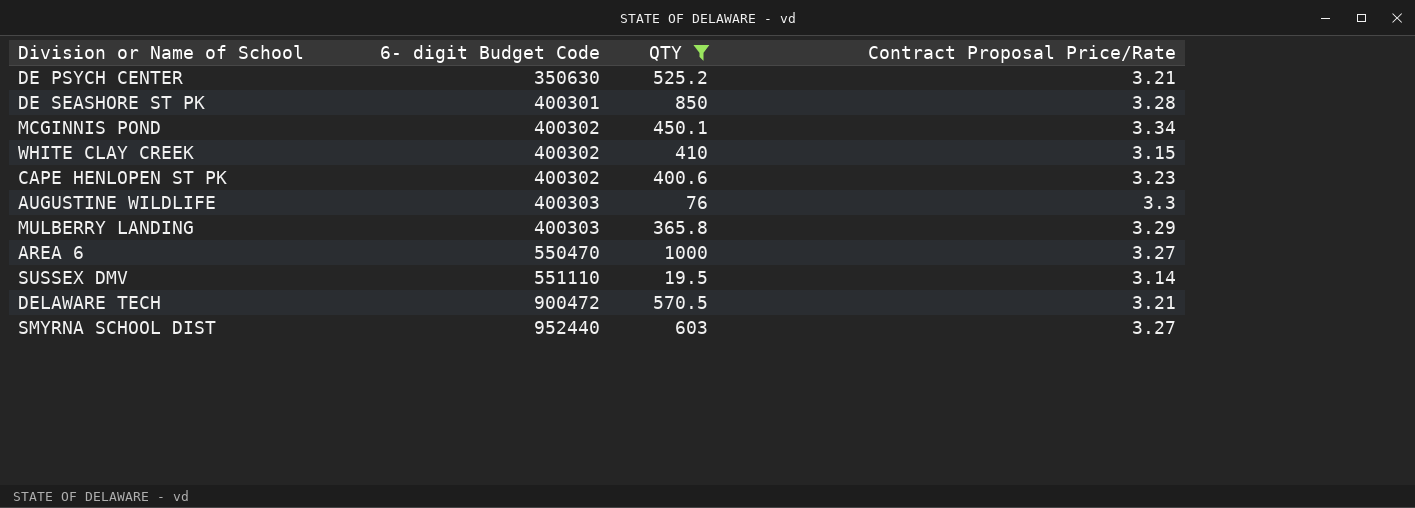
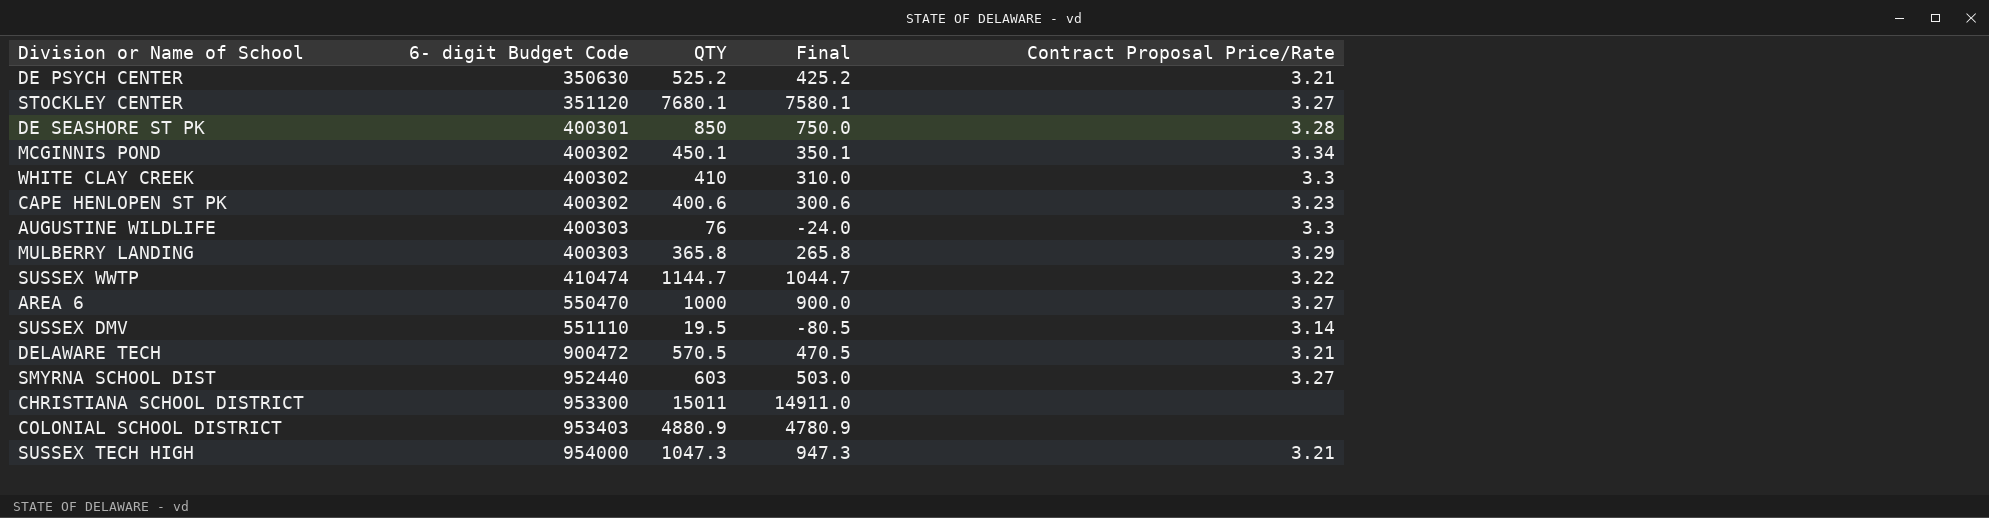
filter: QTY <= 1000 -> none
column Final | formula: none -> [QTY] - 100
WHITE CLAY CREEK | Contract Proposal Price/Rate: 3.15 -> 3.3

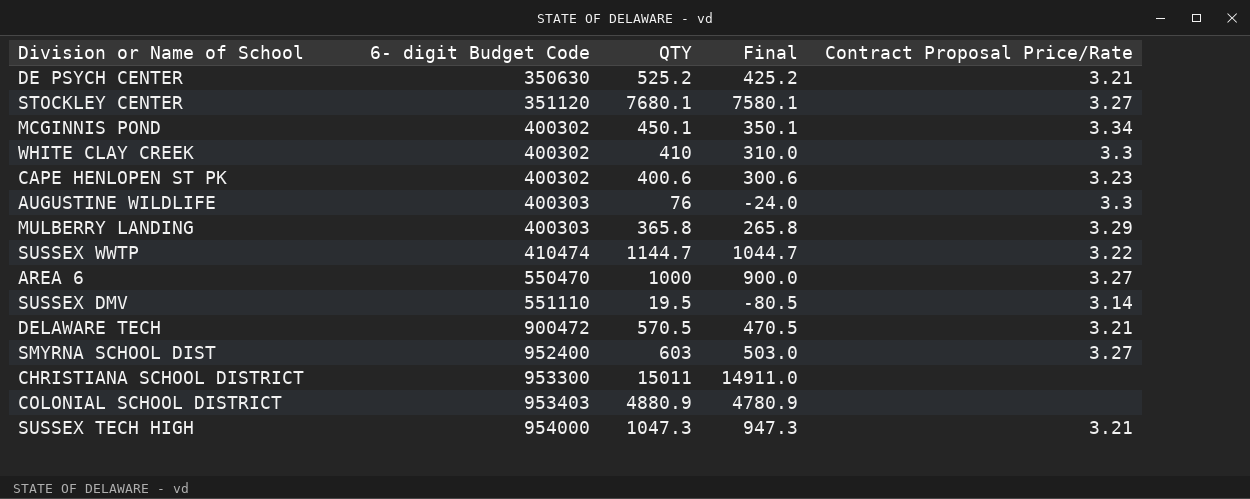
row DE SEASHORE ST PK: 400301 | 850 | 750.0 | 3.28 -> none
SMYRNA SCHOOL DIST | 6- digit Budget Code: 952440 -> 952400

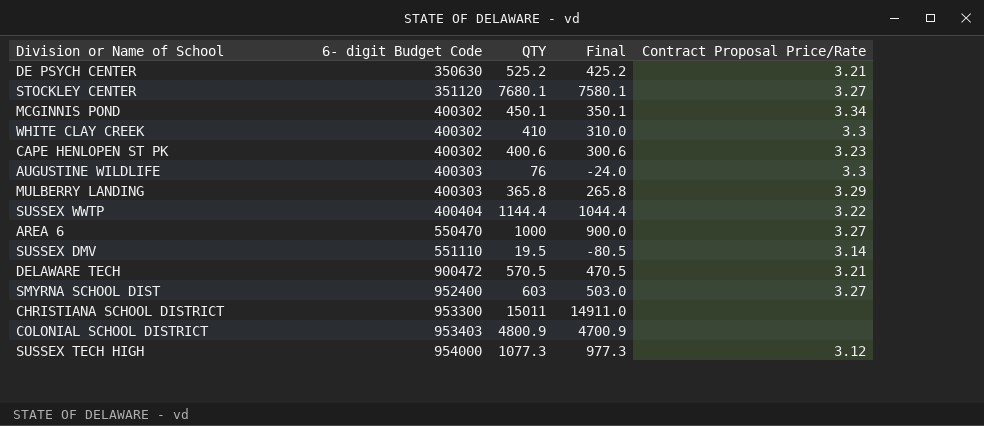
SUSSEX WWTP | 6- digit Budget Code: 410474 -> 400404
SUSSEX WWTP | QTY: 1144.7 -> 1144.4
SUSSEX WWTP | Final: 1044.7 -> 1044.4
COLONIAL SCHOOL DISTRICT | QTY: 4880.9 -> 4800.9
COLONIAL SCHOOL DISTRICT | Final: 4780.9 -> 4700.9
SUSSEX TECH HIGH | QTY: 1047.3 -> 1077.3
SUSSEX TECH HIGH | Final: 947.3 -> 977.3
SUSSEX TECH HIGH | Contract Proposal Price/Rate: 3.21 -> 3.12

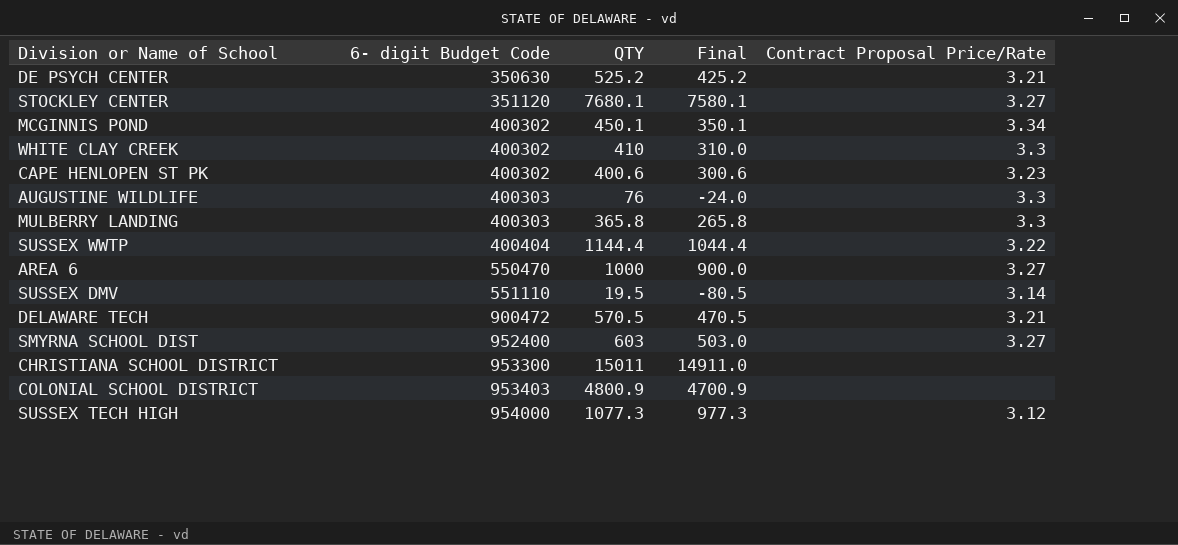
MULBERRY LANDING | Contract Proposal Price/Rate: 3.29 -> 3.3

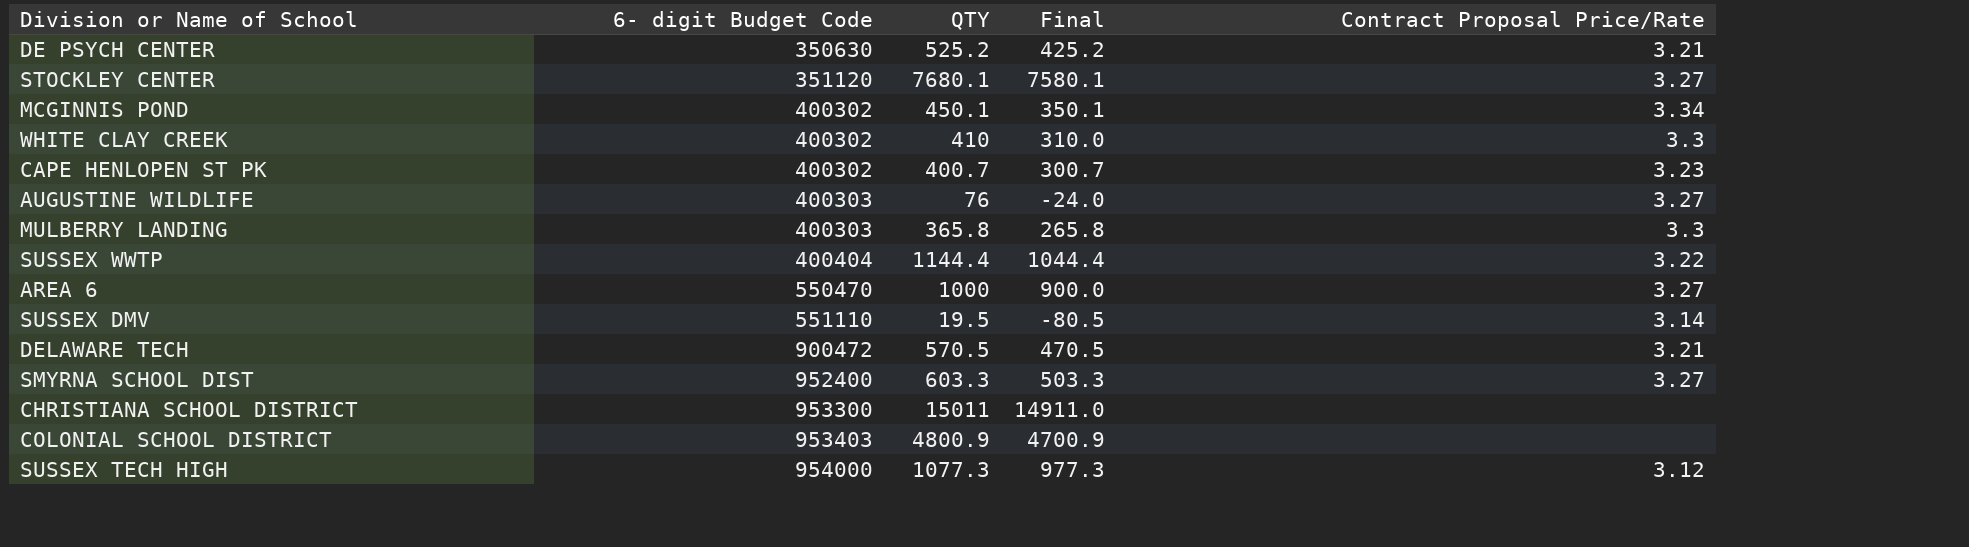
CAPE HENLOPEN ST PK | QTY: 400.6 -> 400.7
CAPE HENLOPEN ST PK | Final: 300.6 -> 300.7
AUGUSTINE WILDLIFE | Contract Proposal Price/Rate: 3.3 -> 3.27
SMYRNA SCHOOL DIST | QTY: 603 -> 603.3
SMYRNA SCHOOL DIST | Final: 503.0 -> 503.3

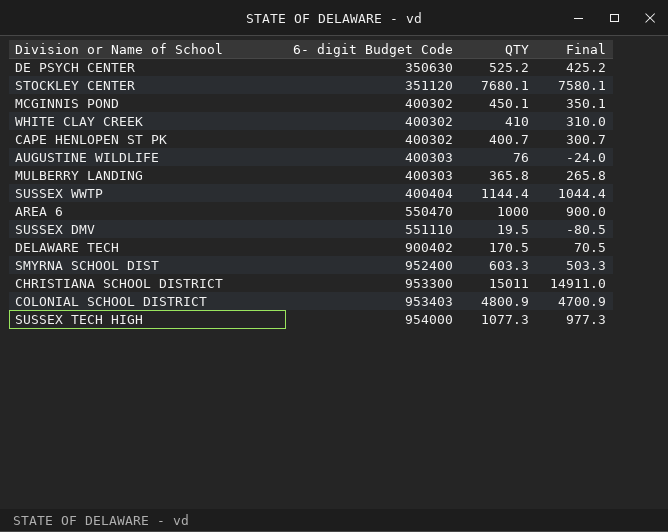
column Contract Proposal Price/Rate | position: 5 -> none
DELAWARE TECH | 6- digit Budget Code: 900472 -> 900402
DELAWARE TECH | QTY: 570.5 -> 170.5
DELAWARE TECH | Final: 470.5 -> 70.5

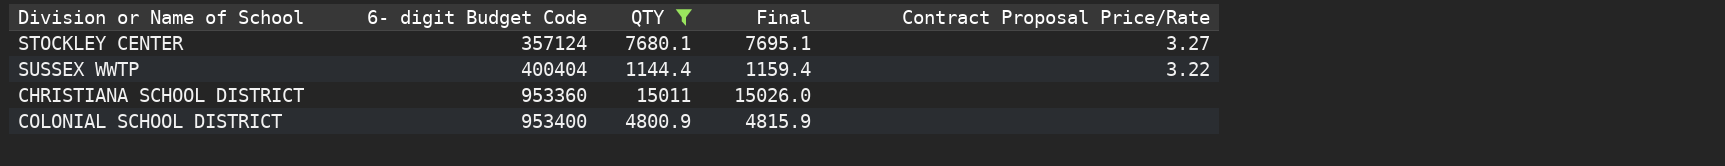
filter: none -> QTY >= 1144.4
column Final | formula: [QTY] - 100 -> [QTY] + 15
column Contract Proposal Price/Rate | position: none -> 5
STOCKLEY CENTER | 6- digit Budget Code: 351120 -> 357124
CHRISTIANA SCHOOL DISTRICT | 6- digit Budget Code: 953300 -> 953360
COLONIAL SCHOOL DISTRICT | 6- digit Budget Code: 953403 -> 953400

